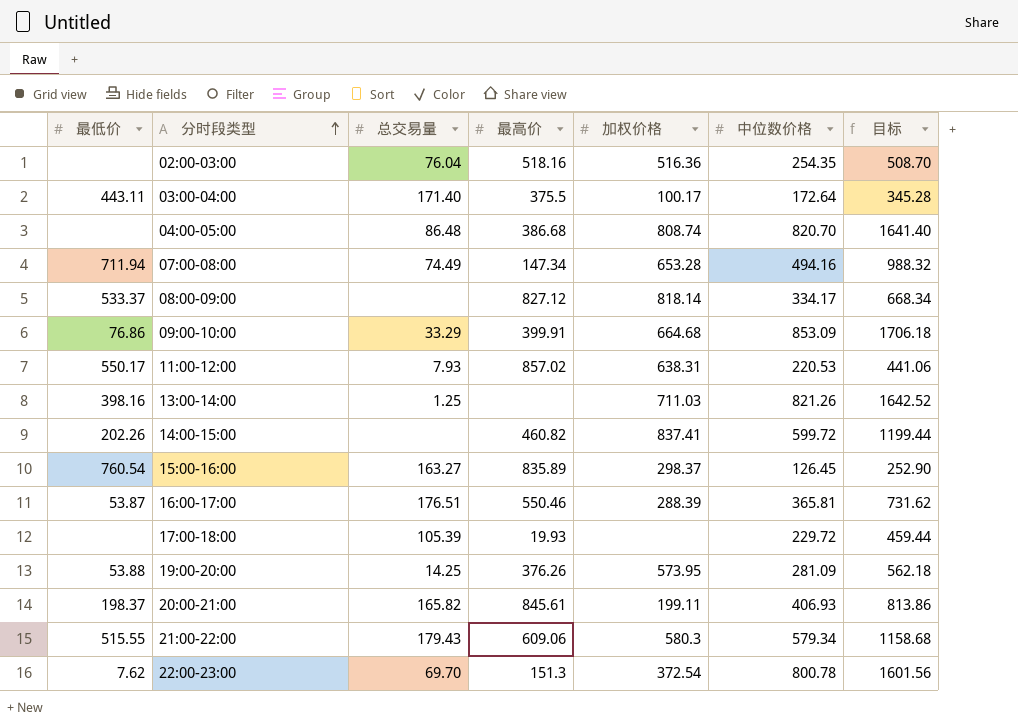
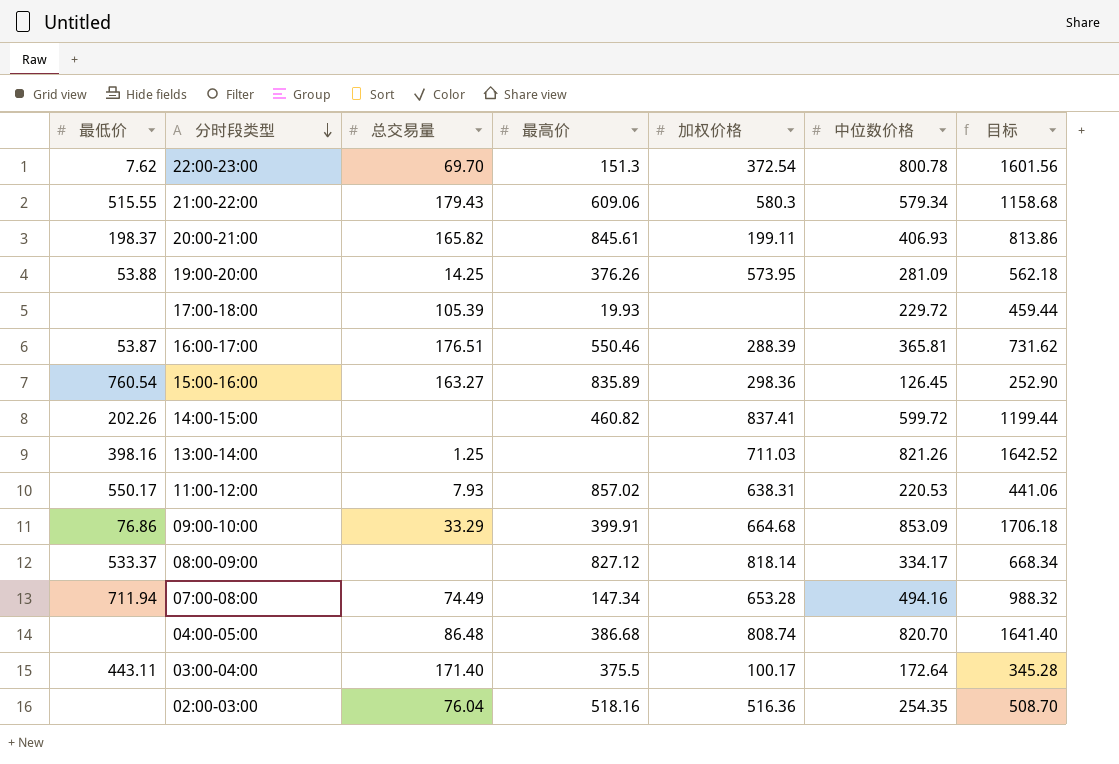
row order: 分时段类型 ascending -> 分时段类型 descending
15:00-16:00 | 加权价格: 298.37 -> 298.36

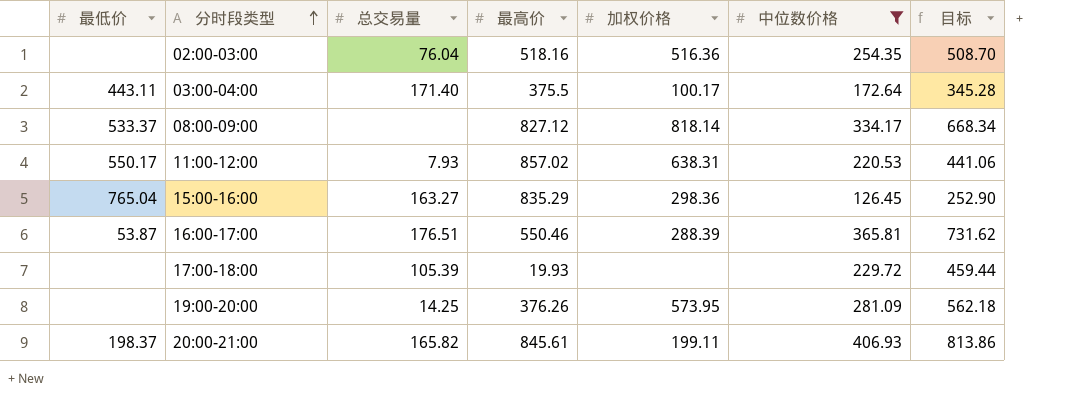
filter: none -> 中位数价格 <= 406.93
row order: 分时段类型 descending -> 分时段类型 ascending
15:00-16:00 | 最低价: 760.54 -> 765.04
15:00-16:00 | 最高价: 835.89 -> 835.29
19:00-20:00 | 最低价: 53.88 -> none

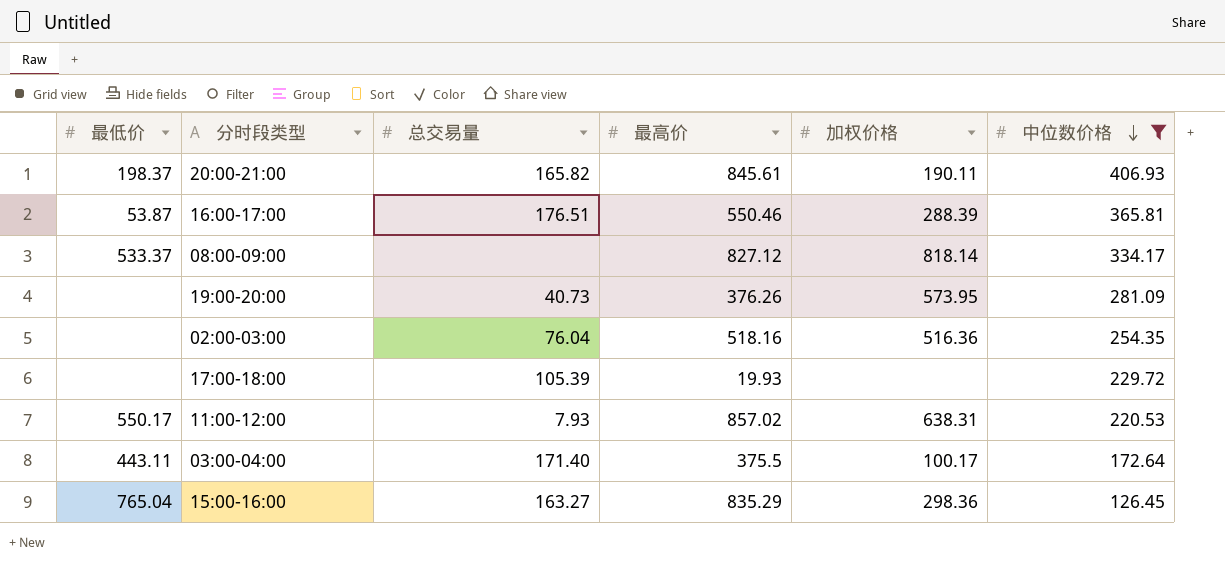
row order: 分时段类型 ascending -> 中位数价格 descending
column 目标 | formula: [中位数价格] * 2 -> none
20:00-21:00 | 加权价格: 199.11 -> 190.11
19:00-20:00 | 总交易量: 14.25 -> 40.73

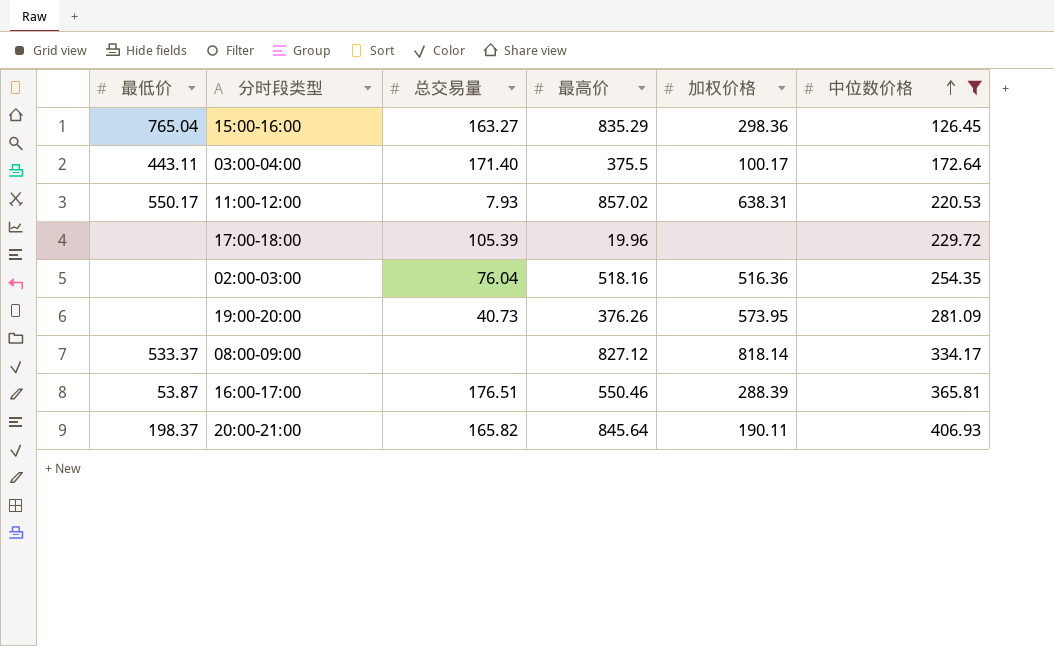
row order: 中位数价格 descending -> 中位数价格 ascending
17:00-18:00 | 最高价: 19.93 -> 19.96
20:00-21:00 | 最高价: 845.61 -> 845.64

